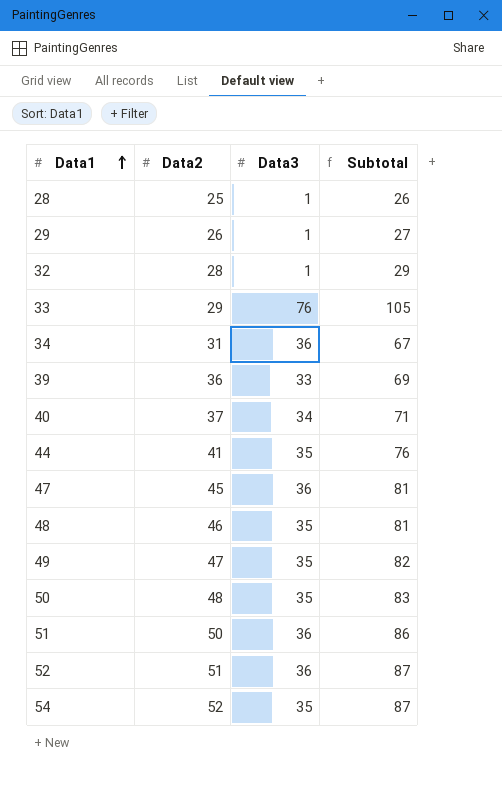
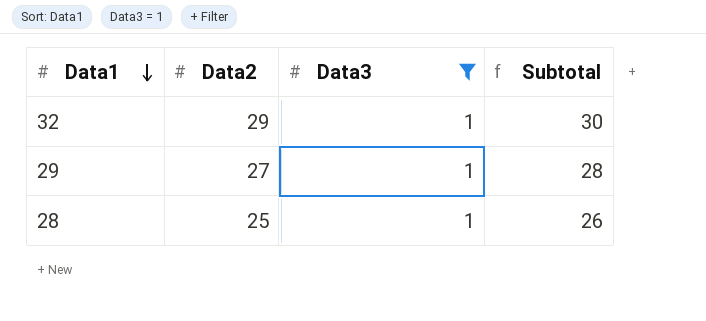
filter: none -> Data3 = 1
row order: Data1 ascending -> Data1 descending
32 | Data2: 28 -> 29
32 | Subtotal: 29 -> 30
29 | Data2: 26 -> 27
29 | Subtotal: 27 -> 28

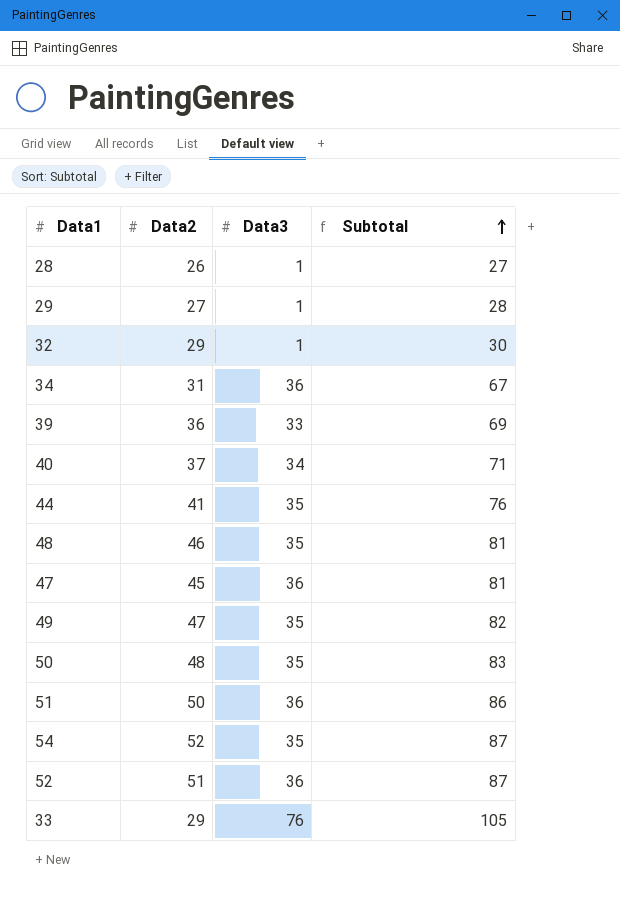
filter: Data3 = 1 -> none
row order: Data1 descending -> Subtotal ascending
28 | Data2: 25 -> 26
28 | Subtotal: 26 -> 27

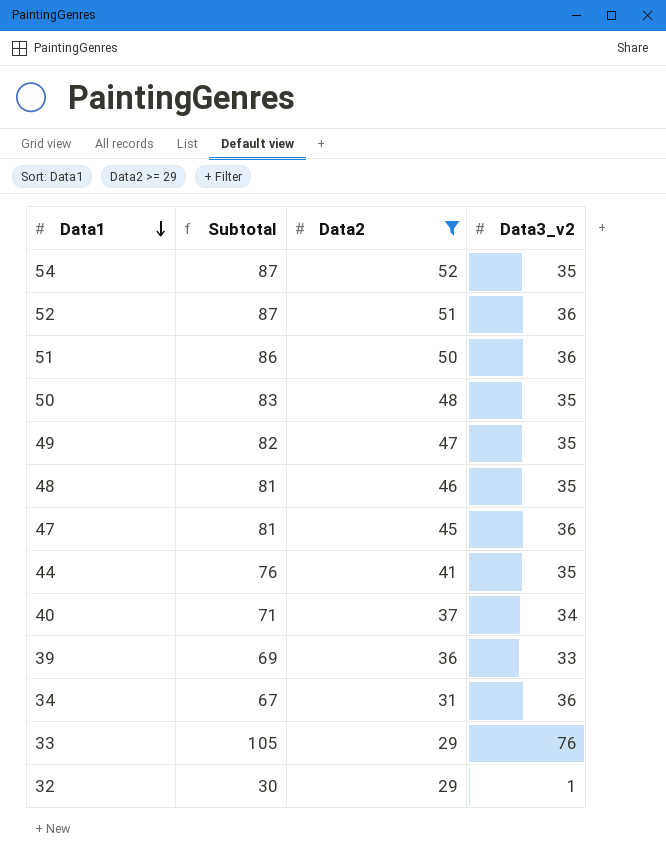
filter: none -> Data2 >= 29
row order: Subtotal ascending -> Data1 descending
column Subtotal | position: 4 -> 2
column name: Data3 -> Data3_v2

